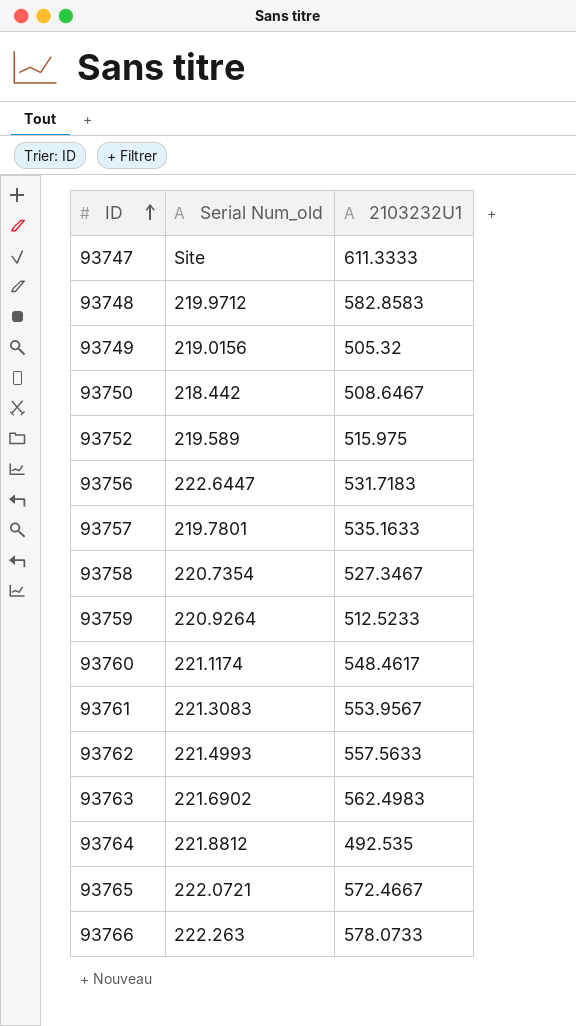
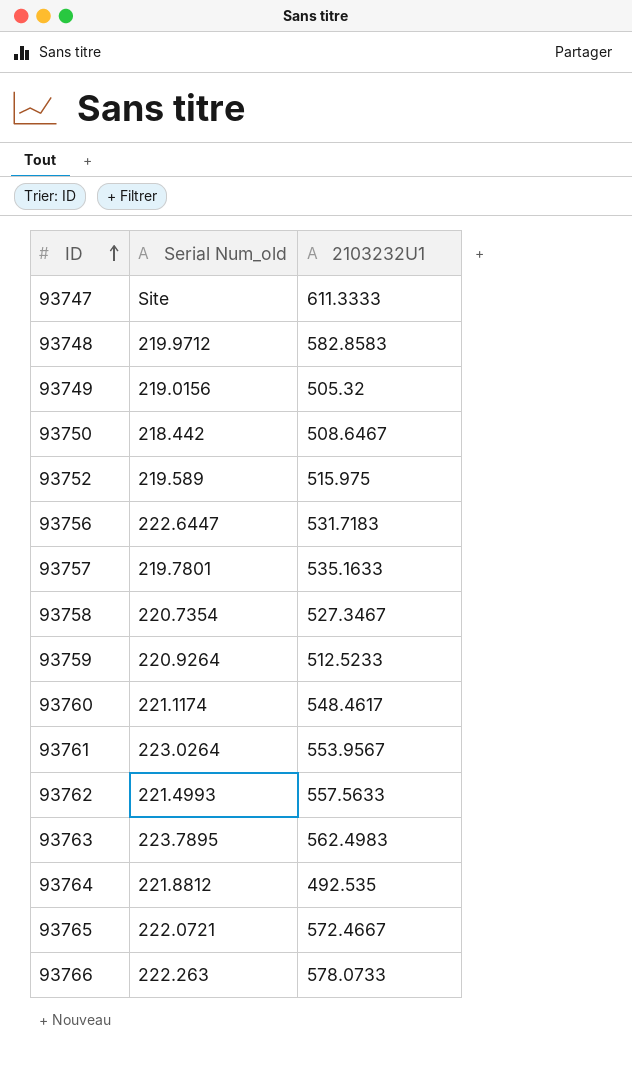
93761 | Serial Num_old: 221.3083 -> 223.0264
93763 | Serial Num_old: 221.6902 -> 223.7895

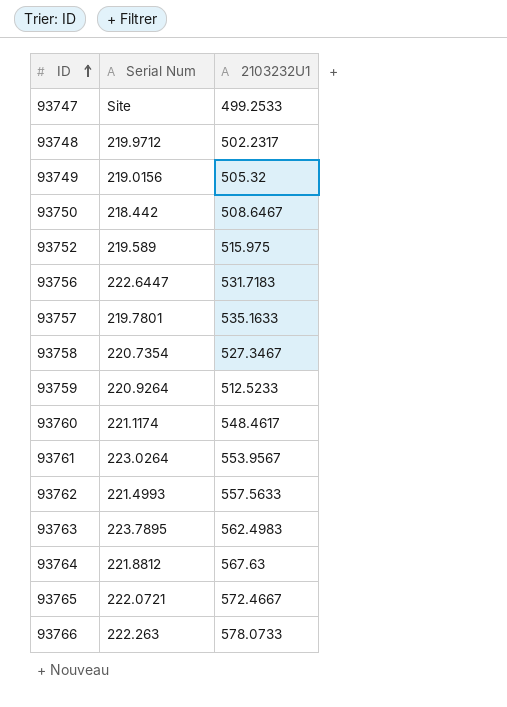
column name: Serial Num_old -> Serial Num
93747 | 2103232U1: 611.3333 -> 499.2533
93748 | 2103232U1: 582.8583 -> 502.2317
93764 | 2103232U1: 492.535 -> 567.63

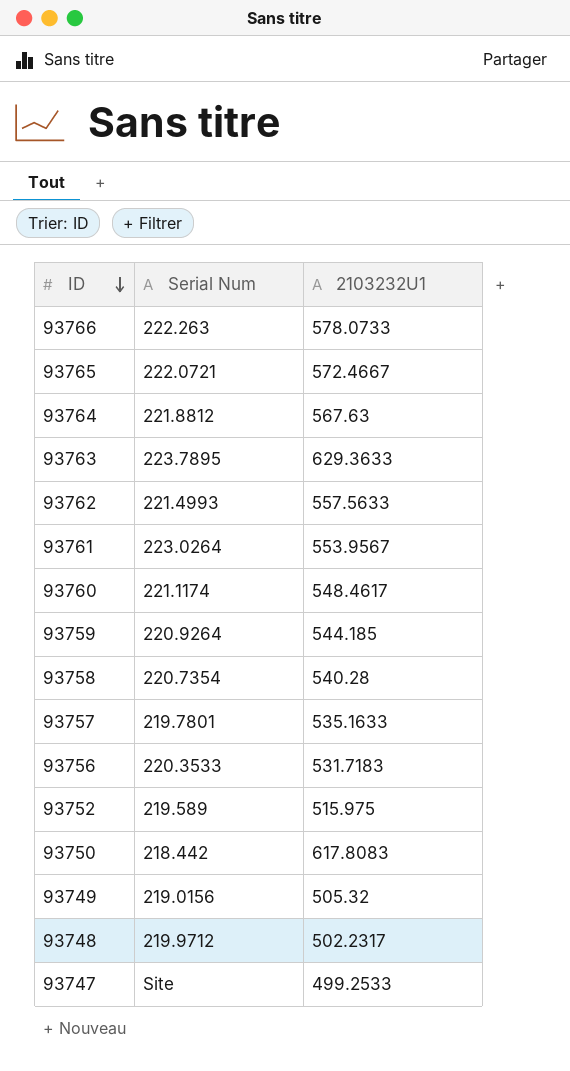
row order: ID ascending -> ID descending
93763 | 2103232U1: 562.4983 -> 629.3633
93759 | 2103232U1: 512.5233 -> 544.185
93758 | 2103232U1: 527.3467 -> 540.28
93756 | Serial Num: 222.6447 -> 220.3533
93750 | 2103232U1: 508.6467 -> 617.8083

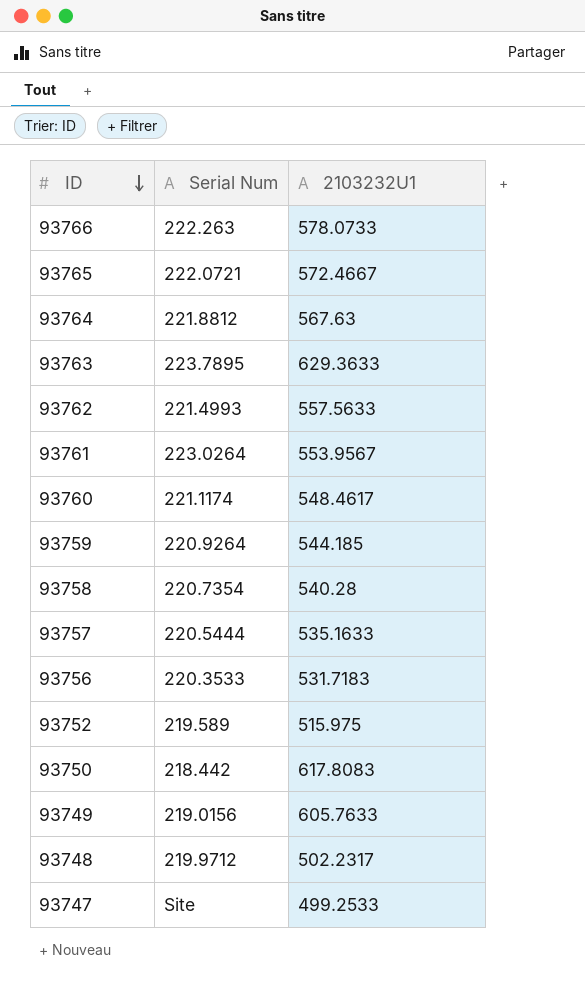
93757 | Serial Num: 219.7801 -> 220.5444
93749 | 2103232U1: 505.32 -> 605.7633

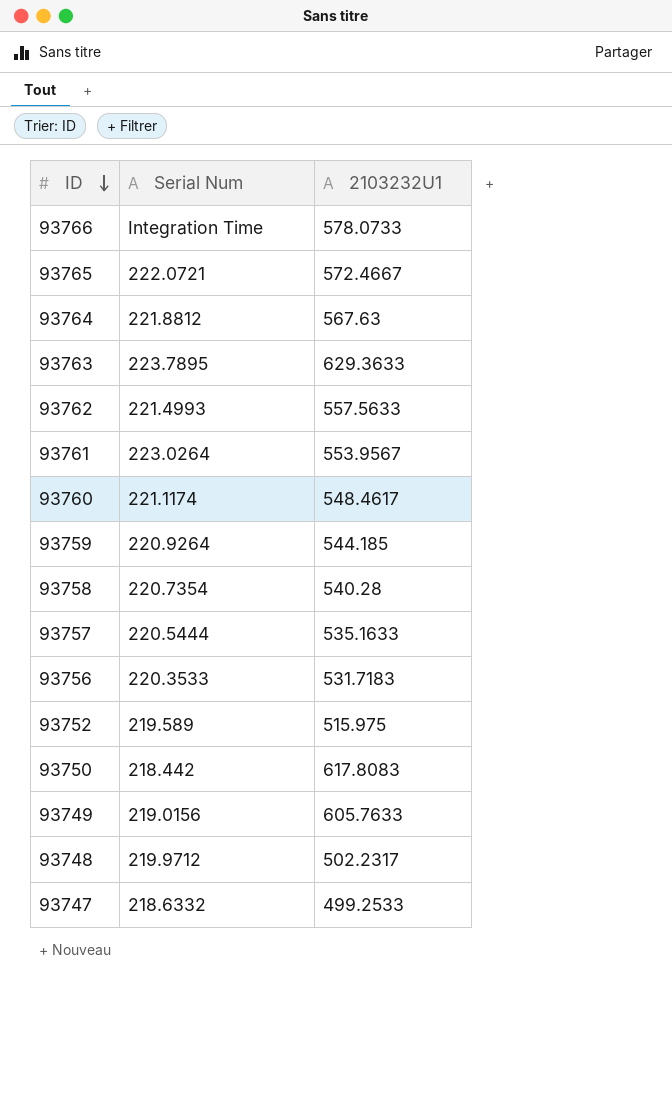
93766 | Serial Num: 222.263 -> Integration Time
93747 | Serial Num: Site -> 218.6332

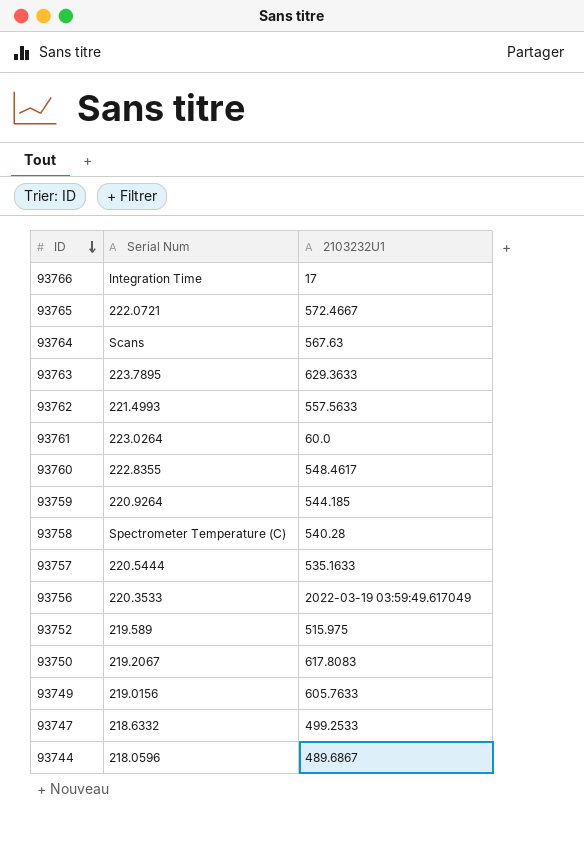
row 93748: 219.9712 | 502.2317 -> none
93766 | 2103232U1: 578.0733 -> 17
93764 | Serial Num: 221.8812 -> Scans
93761 | 2103232U1: 553.9567 -> 60.0
93760 | Serial Num: 221.1174 -> 222.8355
93758 | Serial Num: 220.7354 -> Spectrometer Temperature (C)
93756 | 2103232U1: 531.7183 -> 2022-03-19 03:59:49.617049
93750 | Serial Num: 218.442 -> 219.2067
row 93744: none -> 218.0596 | 489.6867

